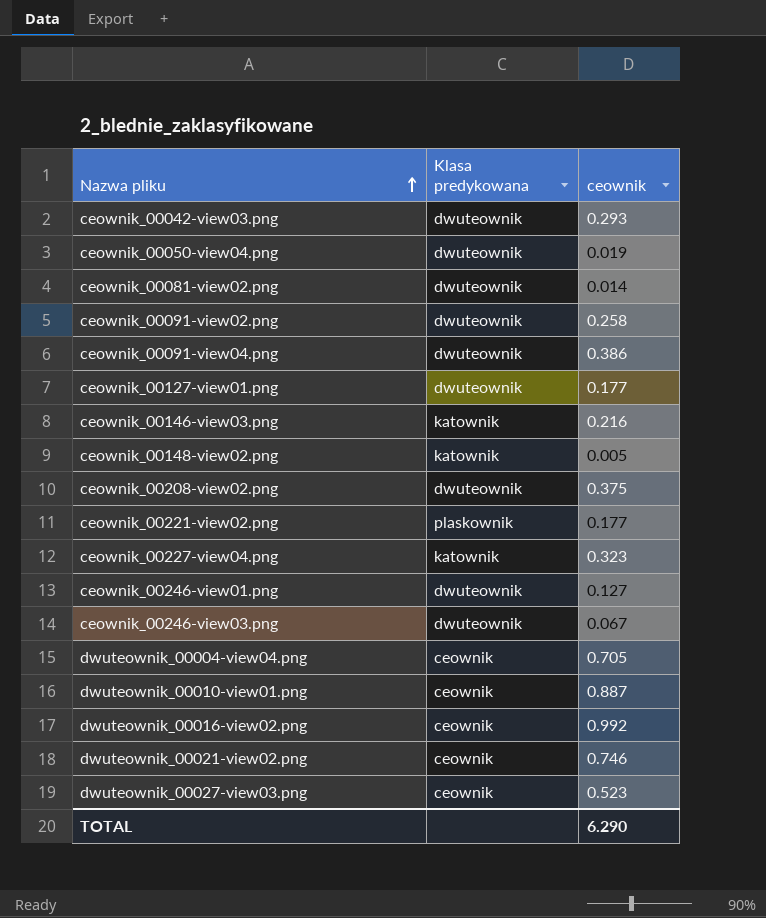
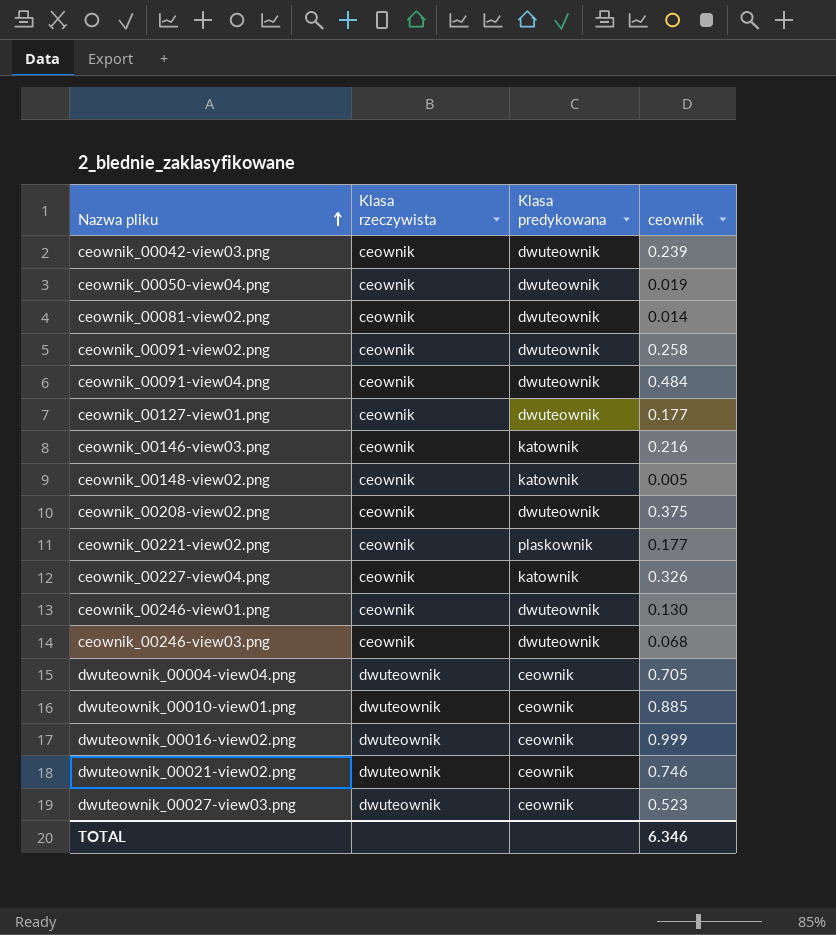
column Klasa rzeczywista | position: none -> 2
ceownik_00042-view03.png | ceownik: 0.293 -> 0.239
ceownik_00091-view04.png | ceownik: 0.386 -> 0.484
ceownik_00227-view04.png | ceownik: 0.323 -> 0.326
ceownik_00246-view01.png | ceownik: 0.127 -> 0.130
ceownik_00246-view03.png | ceownik: 0.067 -> 0.068
dwuteownik_00010-view01.png | ceownik: 0.887 -> 0.885
dwuteownik_00016-view02.png | ceownik: 0.992 -> 0.999
TOTAL | ceownik: 6.290 -> 6.346

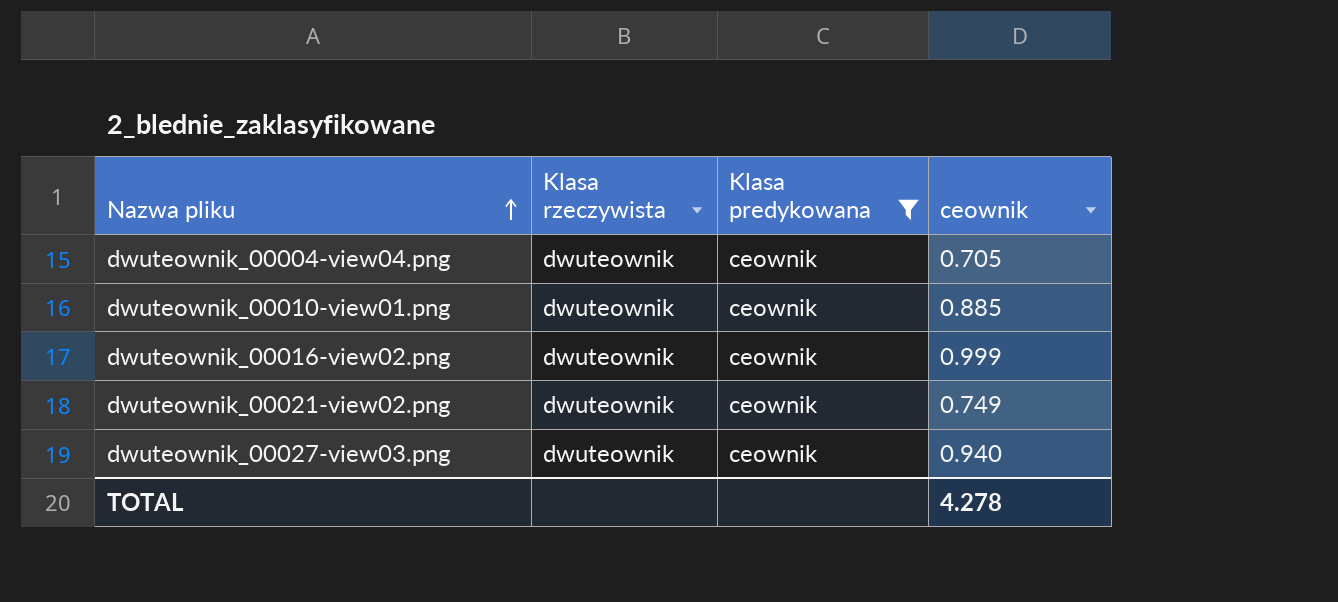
filter: none -> Klasa predykowana = ceownik
dwuteownik_00021-view02.png | ceownik: 0.746 -> 0.749
dwuteownik_00027-view03.png | ceownik: 0.523 -> 0.940
TOTAL | ceownik: 6.346 -> 4.278

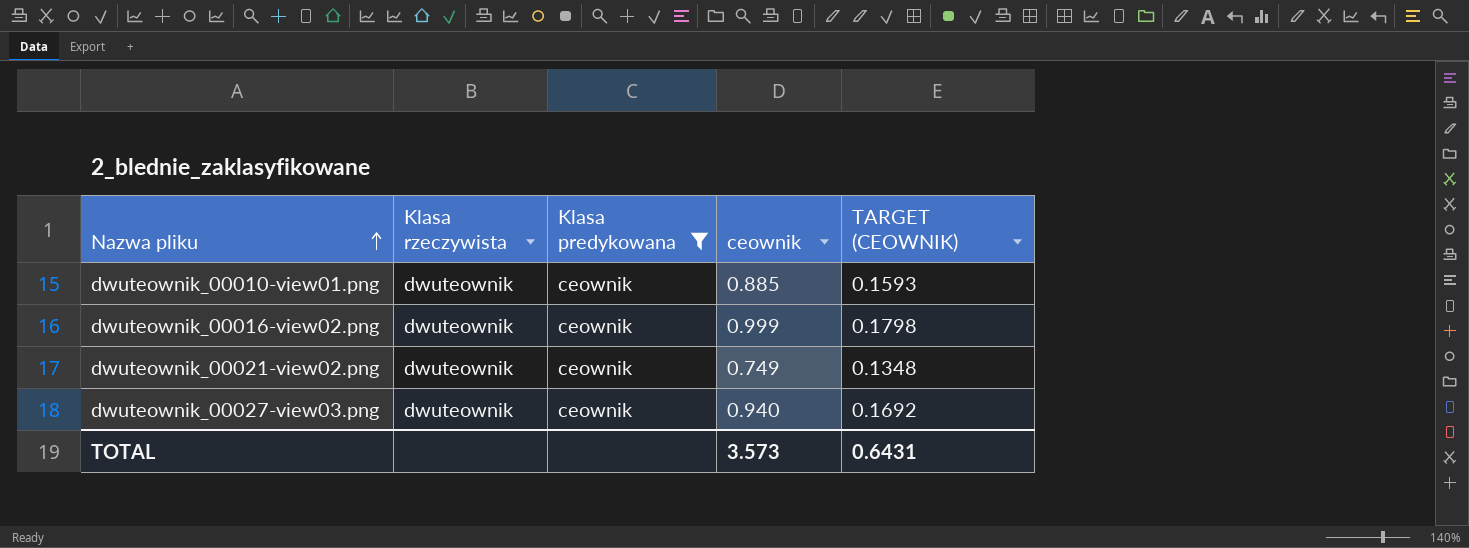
column TARGET (CEOWNIK) | formula: none -> [ceownik] * 0.18
row dwuteownik_00004-view04.png: dwuteownik | ceownik | 0.705 -> none
TOTAL | ceownik: 4.278 -> 3.573

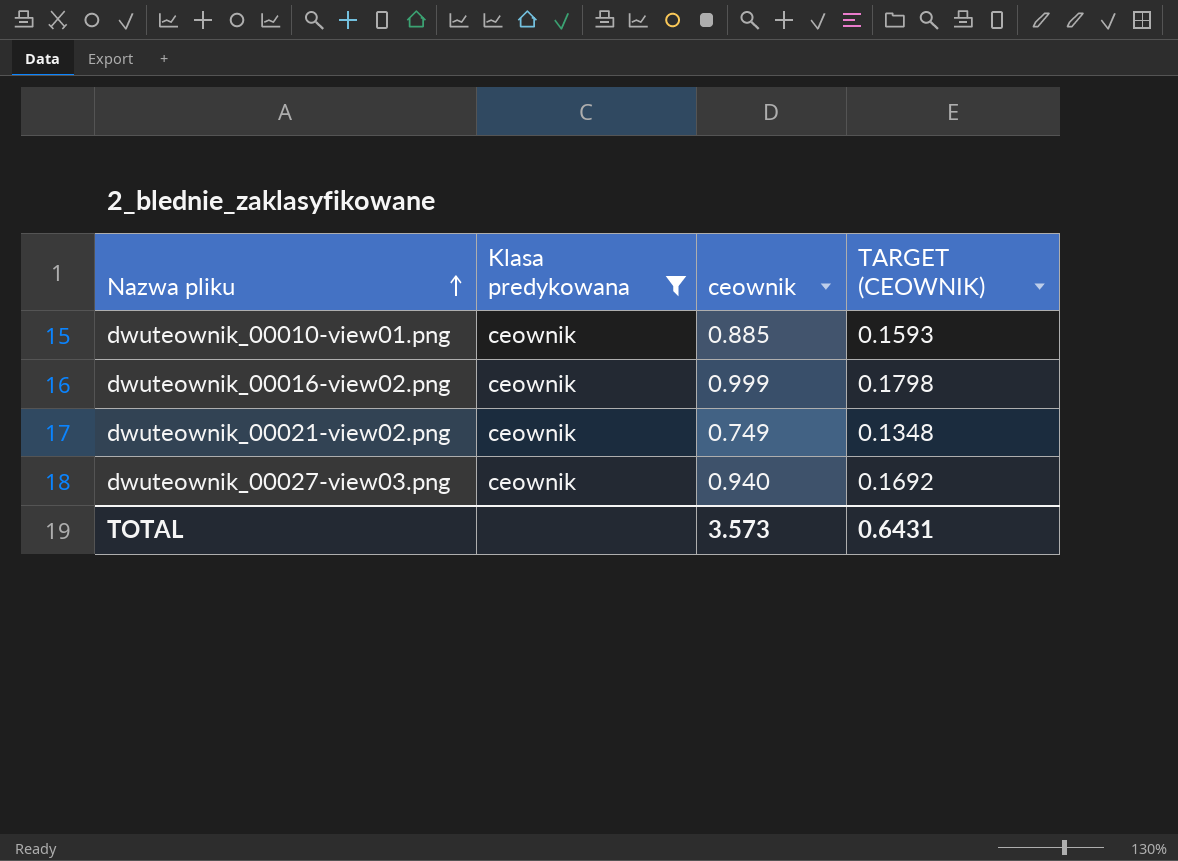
column Klasa rzeczywista | position: 2 -> none

